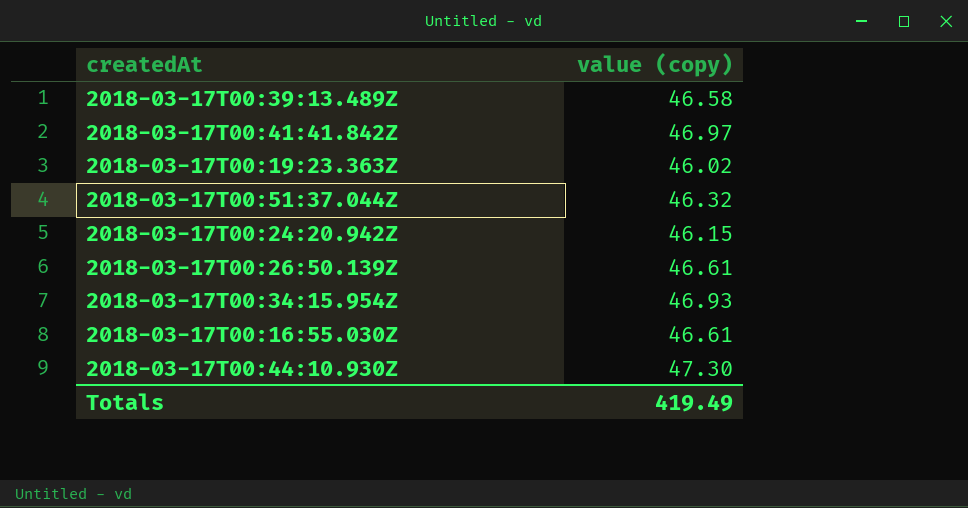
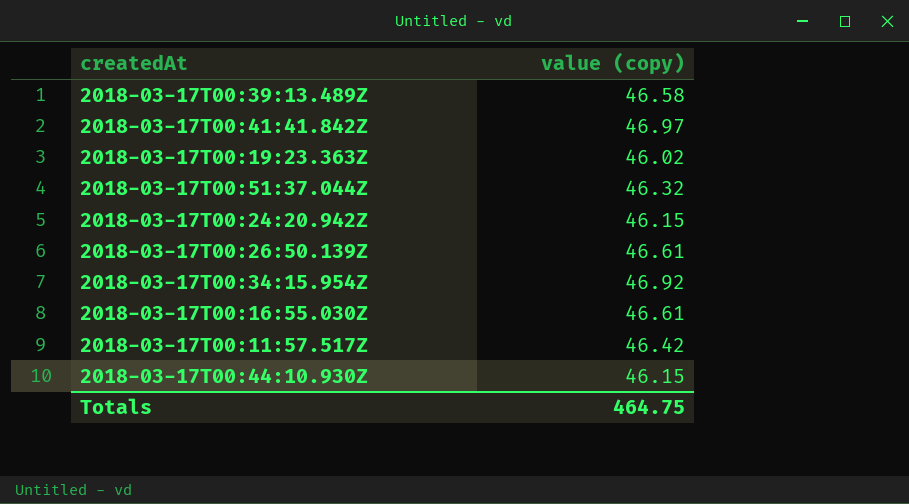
2018-03-17T00:34:15.954Z | value (copy): 46.93 -> 46.92
row 2018-03-17T00:11:57.517Z: none -> 46.42
2018-03-17T00:44:10.930Z | value (copy): 47.30 -> 46.15
Totals | value (copy): 419.49 -> 464.75

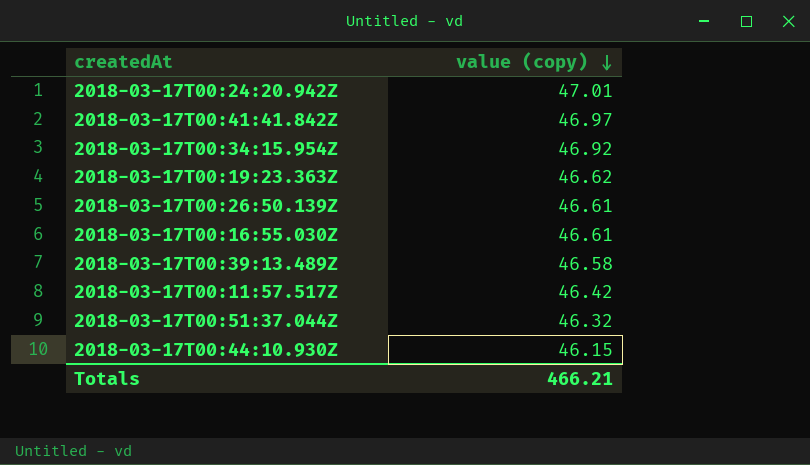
row order: none -> value (copy) descending
2018-03-17T00:24:20.942Z | value (copy): 46.15 -> 47.01
2018-03-17T00:19:23.363Z | value (copy): 46.02 -> 46.62
Totals | value (copy): 464.75 -> 466.21

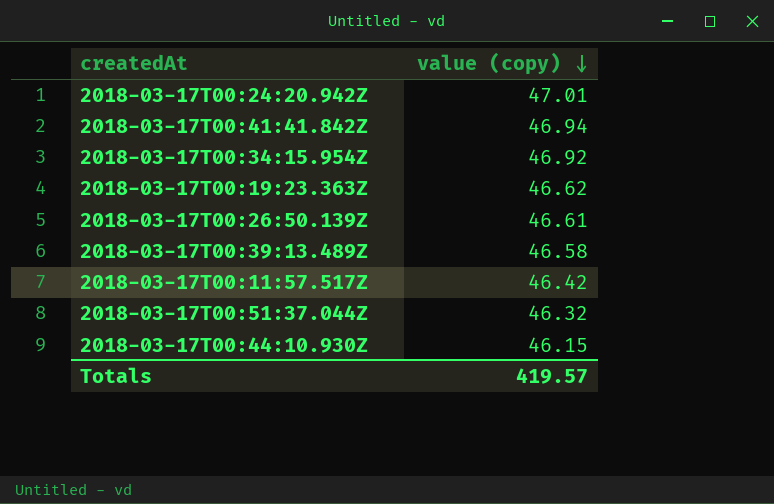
row 2018-03-17T00:16:55.030Z: 46.61 -> none
2018-03-17T00:41:41.842Z | value (copy): 46.97 -> 46.94
Totals | value (copy): 466.21 -> 419.57

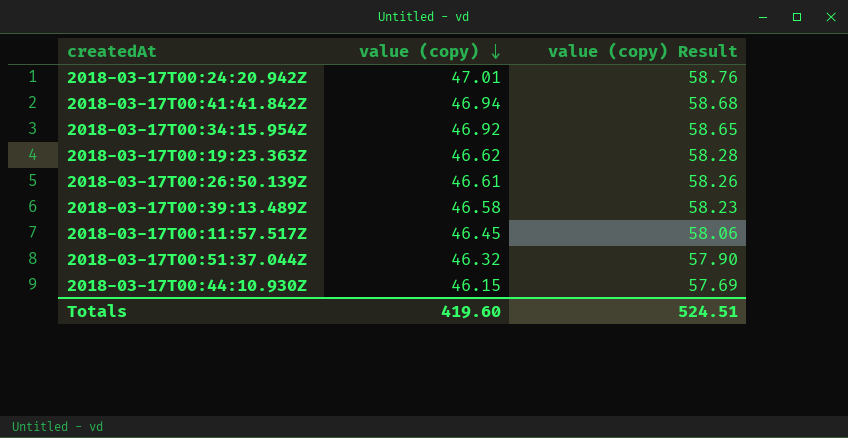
column value (copy) Result | formula: none -> [value (copy)] * 1.25
2018-03-17T00:11:57.517Z | value (copy): 46.42 -> 46.45
Totals | value (copy): 419.57 -> 419.60

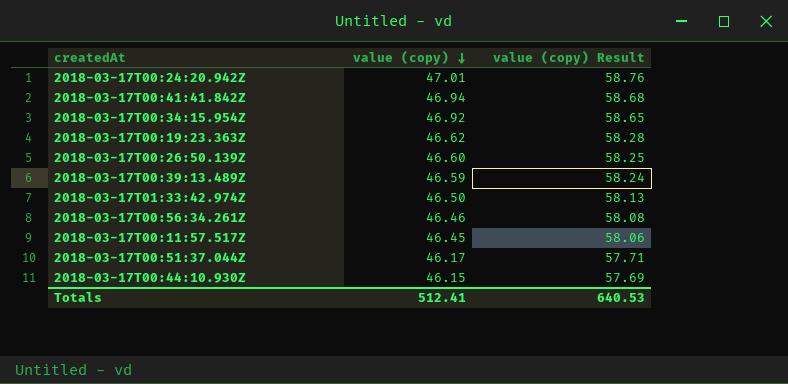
2018-03-17T00:26:50.139Z | value (copy): 46.61 -> 46.60
2018-03-17T00:26:50.139Z | value (copy) Result: 58.26 -> 58.25
2018-03-17T00:39:13.489Z | value (copy): 46.58 -> 46.59
2018-03-17T00:39:13.489Z | value (copy) Result: 58.23 -> 58.24
row 2018-03-17T01:33:42.974Z: none -> 46.50 | 58.13
row 2018-03-17T00:56:34.261Z: none -> 46.46 | 58.08
2018-03-17T00:51:37.044Z | value (copy): 46.32 -> 46.17
2018-03-17T00:51:37.044Z | value (copy) Result: 57.90 -> 57.71
Totals | value (copy): 419.60 -> 512.41
Totals | value (copy) Result: 524.51 -> 640.53

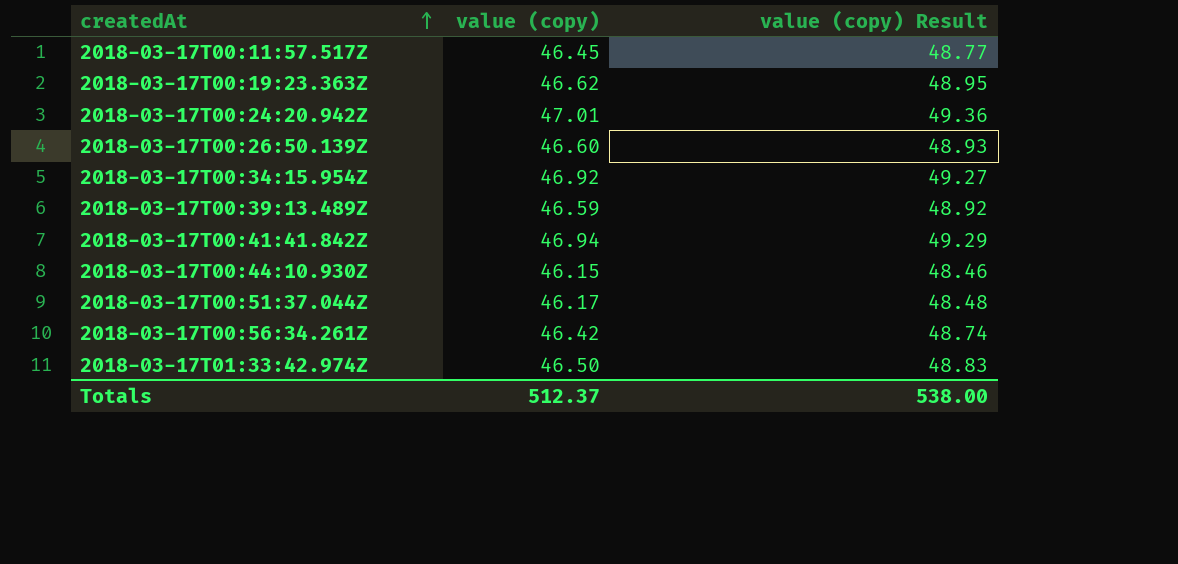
row order: value (copy) descending -> createdAt ascending
column value (copy) Result | formula: [value (copy)] * 1.25 -> [value (copy)] * 1.05
2018-03-17T00:56:34.261Z | value (copy): 46.46 -> 46.42
Totals | value (copy): 512.41 -> 512.37
Totals | value (copy) Result: 640.53 -> 538.00

